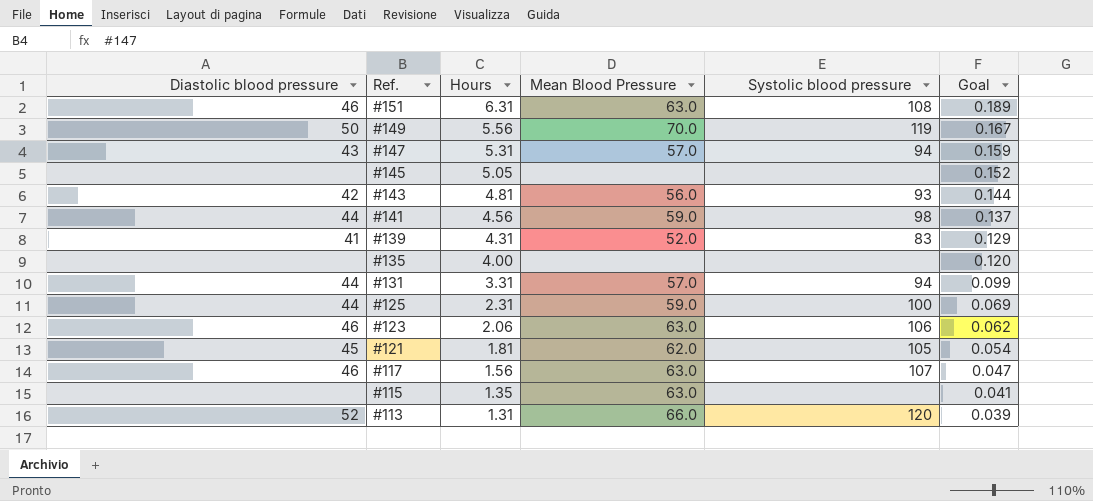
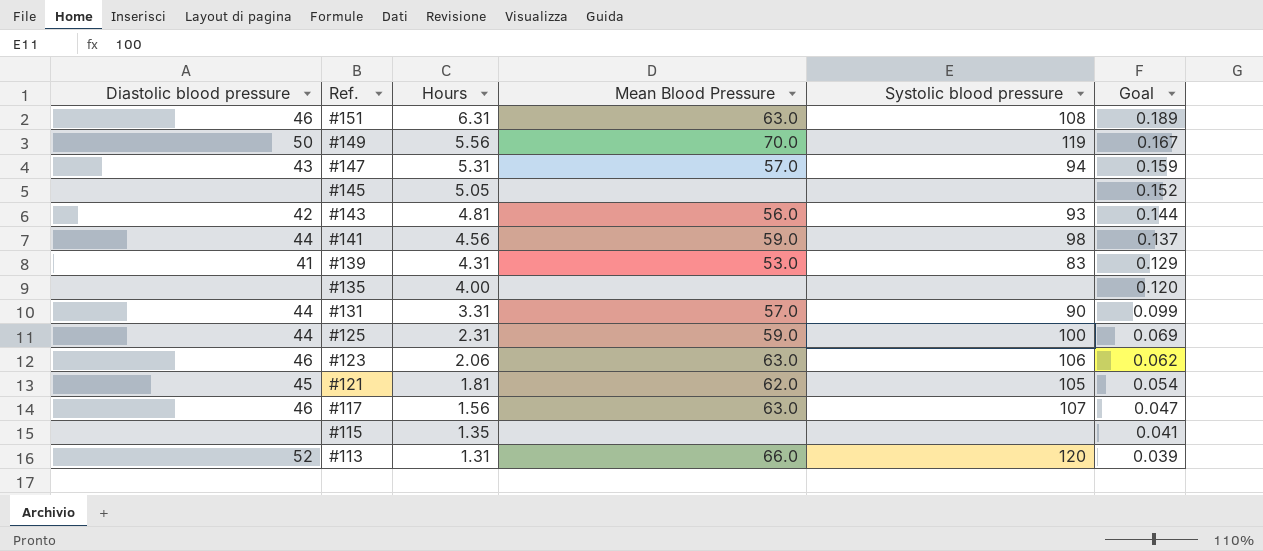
#139 | Mean Blood Pressure: 52.0 -> 53.0
#131 | Systolic blood pressure: 94 -> 90
#115 | Mean Blood Pressure: 63.0 -> none

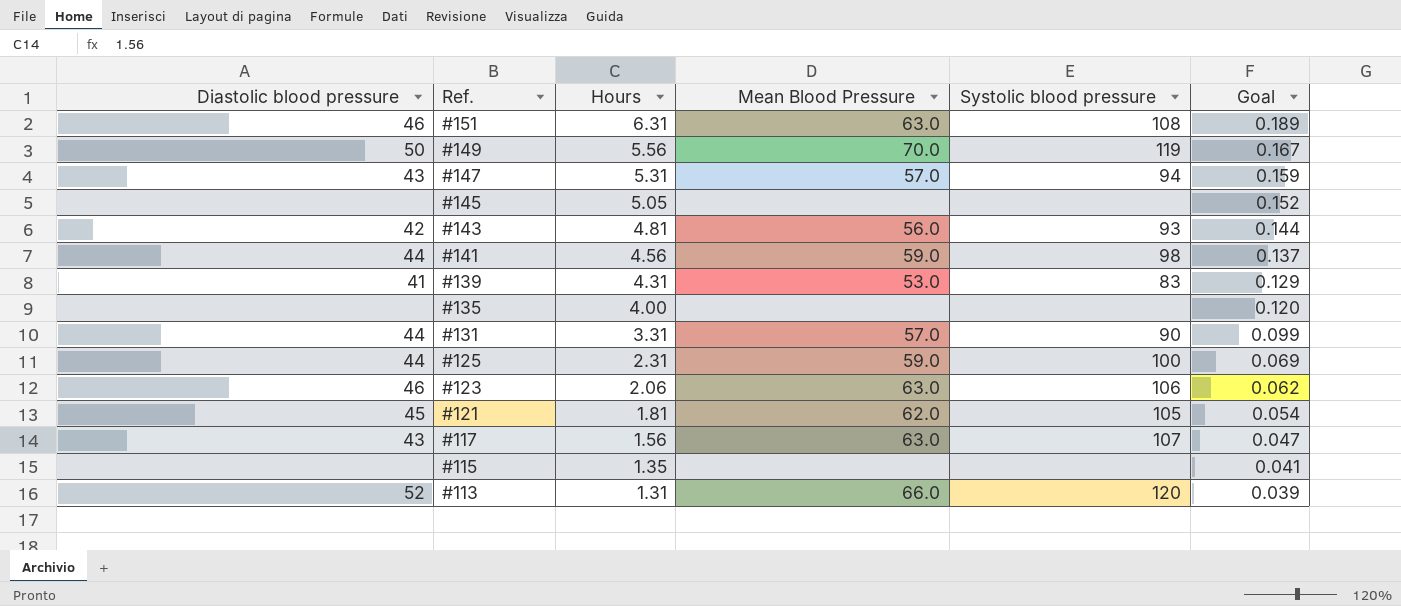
#117 | Diastolic blood pressure: 46 -> 43

